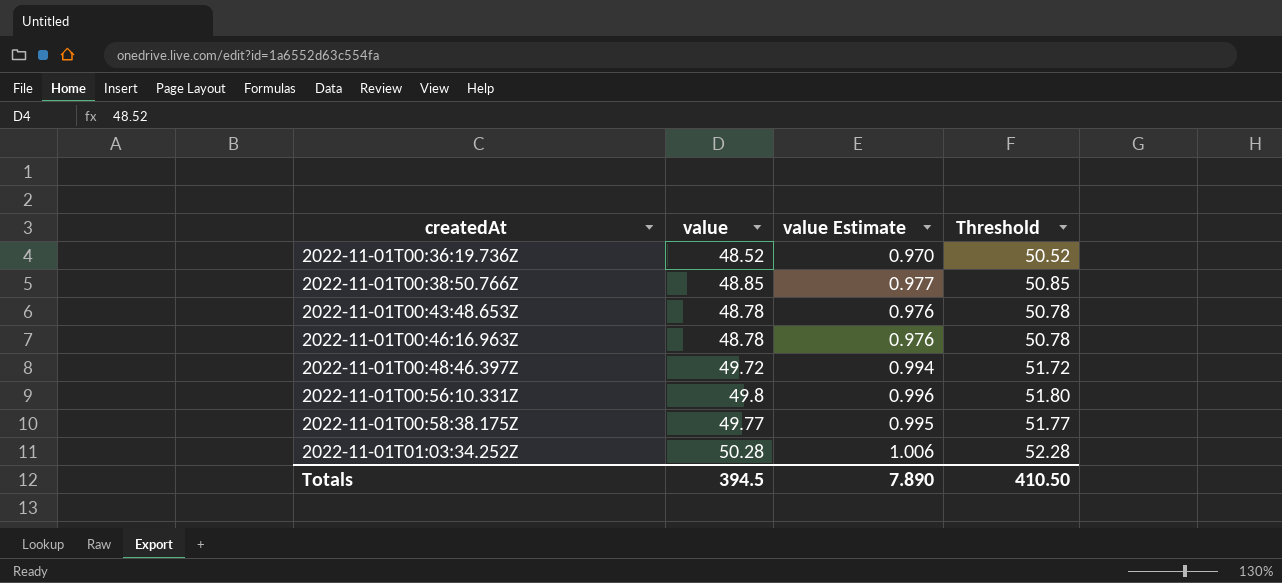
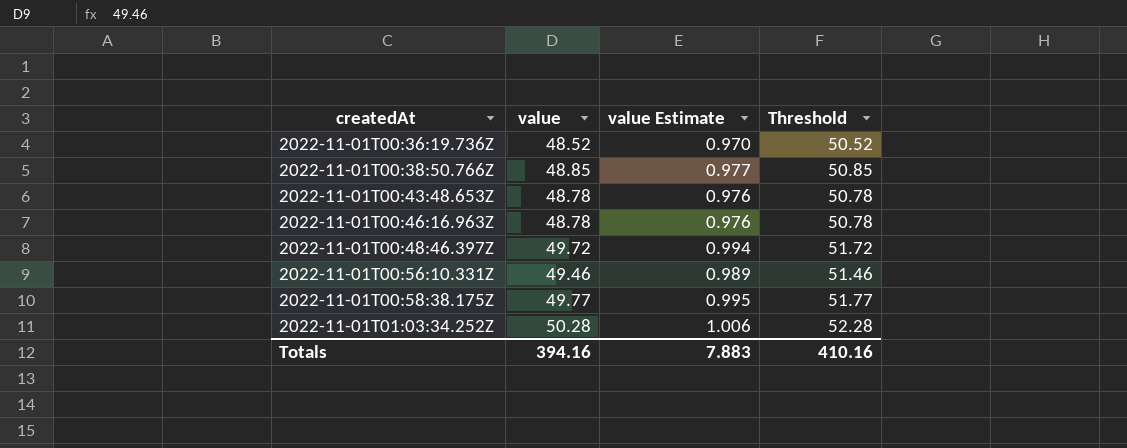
2022-11-01T00:56:10.331Z | value: 49.8 -> 49.46
2022-11-01T00:56:10.331Z | value Estimate: 0.996 -> 0.989
2022-11-01T00:56:10.331Z | Threshold: 51.80 -> 51.46
Totals | value: 394.5 -> 394.16
Totals | value Estimate: 7.890 -> 7.883
Totals | Threshold: 410.50 -> 410.16

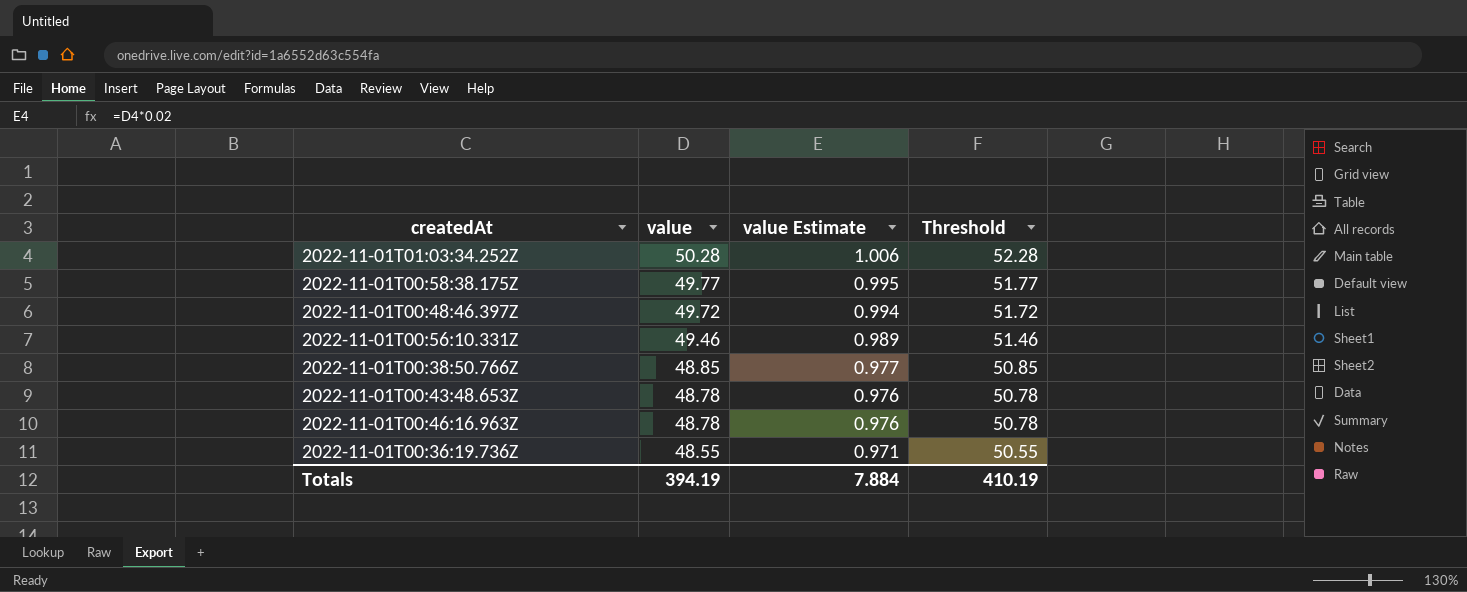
row order: createdAt ascending -> value descending
2022-11-01T00:36:19.736Z | value: 48.52 -> 48.55
2022-11-01T00:36:19.736Z | value Estimate: 0.970 -> 0.971
2022-11-01T00:36:19.736Z | Threshold: 50.52 -> 50.55
Totals | value: 394.16 -> 394.19
Totals | value Estimate: 7.883 -> 7.884
Totals | Threshold: 410.16 -> 410.19

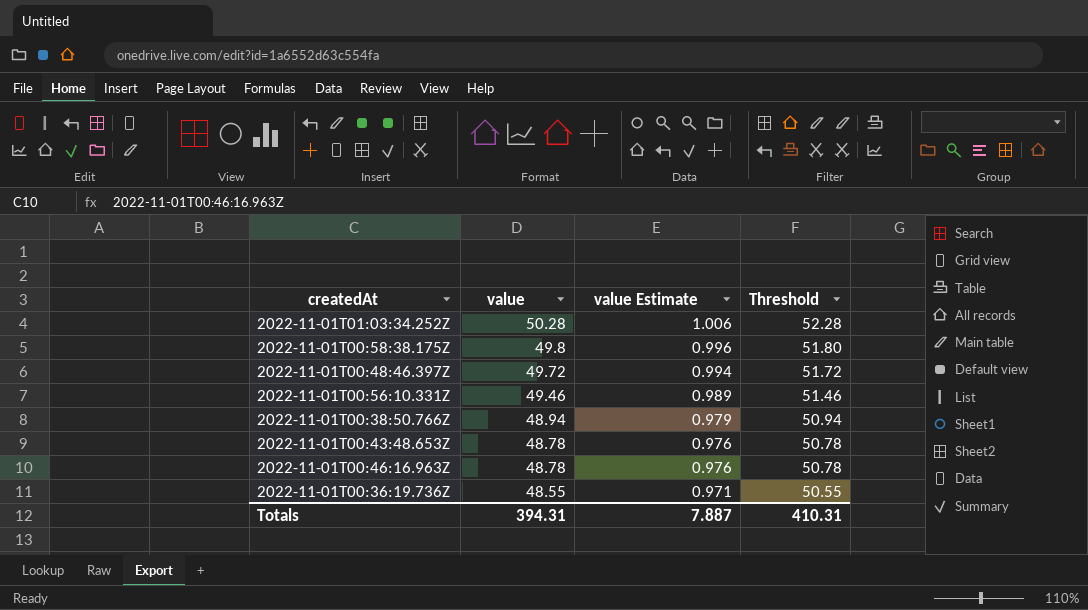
2022-11-01T00:58:38.175Z | value: 49.77 -> 49.8
2022-11-01T00:58:38.175Z | value Estimate: 0.995 -> 0.996
2022-11-01T00:58:38.175Z | Threshold: 51.77 -> 51.80
2022-11-01T00:38:50.766Z | value: 48.85 -> 48.94
2022-11-01T00:38:50.766Z | value Estimate: 0.977 -> 0.979
2022-11-01T00:38:50.766Z | Threshold: 50.85 -> 50.94
Totals | value: 394.19 -> 394.31
Totals | value Estimate: 7.884 -> 7.887
Totals | Threshold: 410.19 -> 410.31

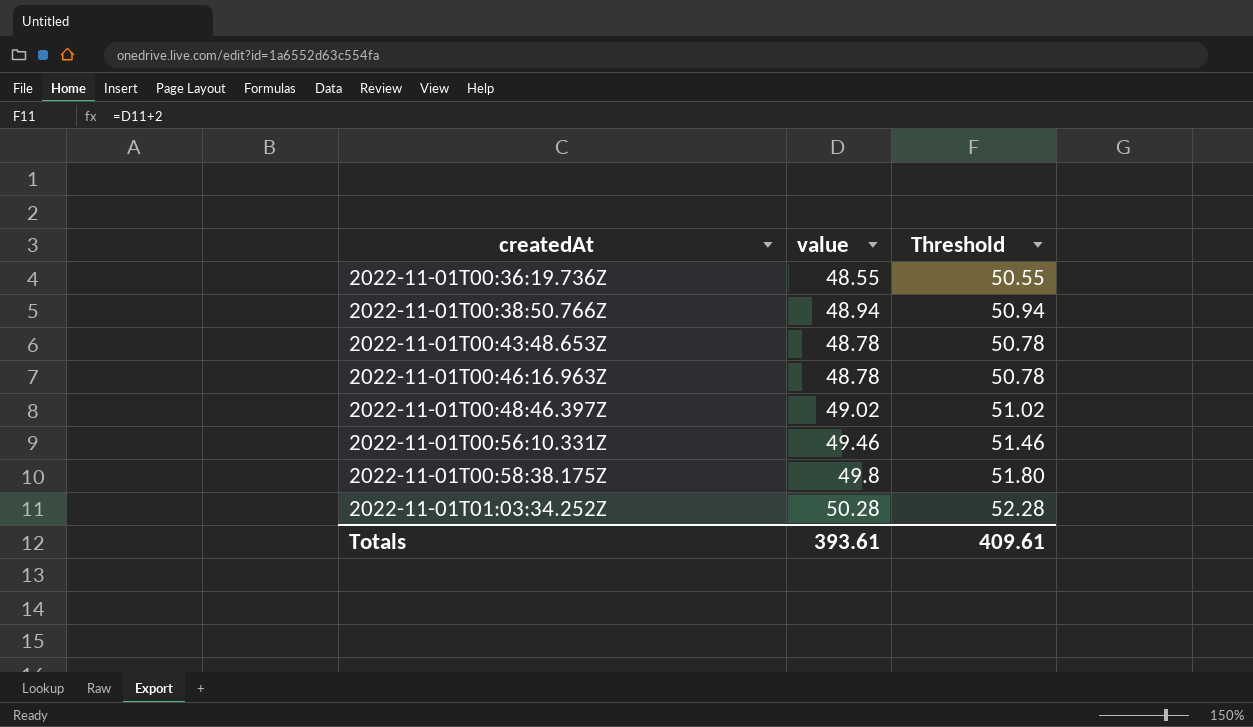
row order: value descending -> createdAt ascending
column value Estimate | formula: [value] * 0.02 -> none
2022-11-01T00:48:46.397Z | value: 49.72 -> 49.02
2022-11-01T00:48:46.397Z | Threshold: 51.72 -> 51.02
Totals | value: 394.31 -> 393.61
Totals | Threshold: 410.31 -> 409.61

